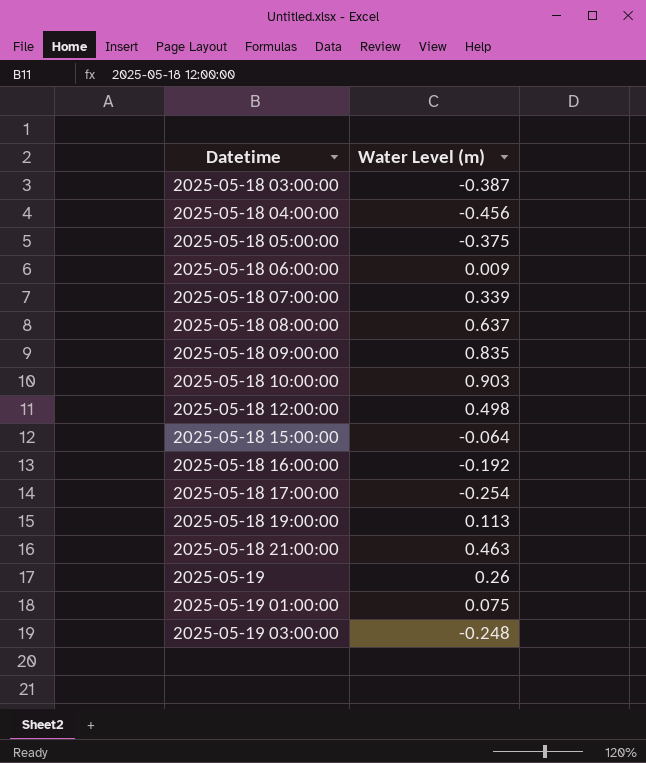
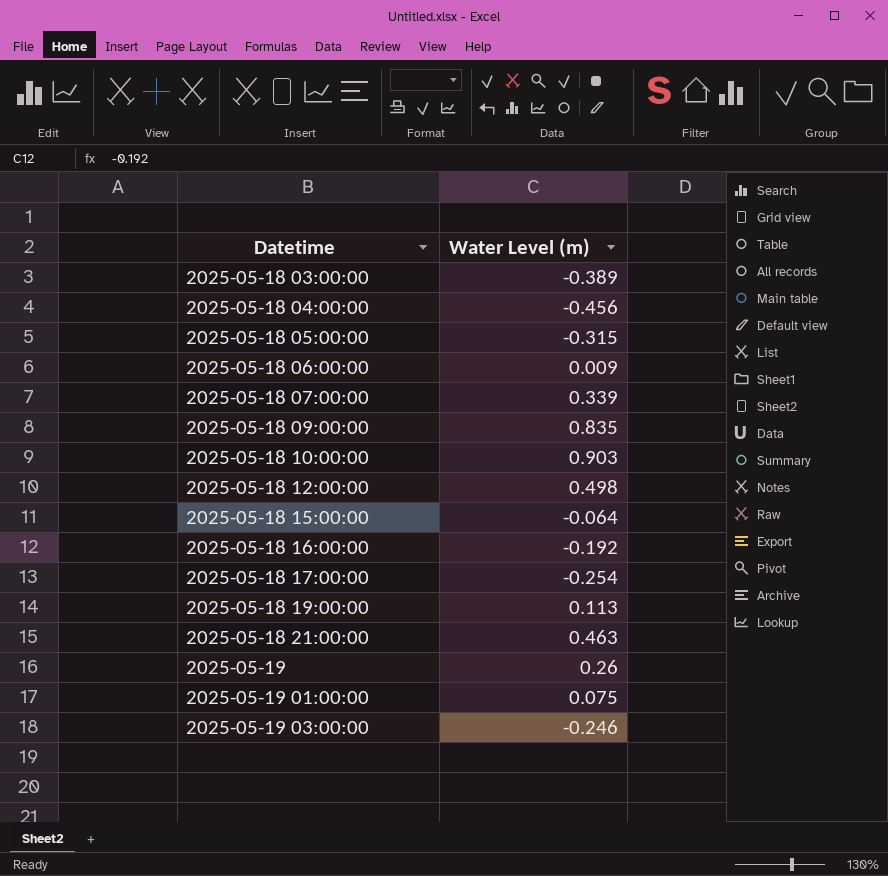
row 2025-05-18 08:00:00: 0.637 -> none
2025-05-18 03:00:00 | Water Level (m): -0.387 -> -0.389
2025-05-18 05:00:00 | Water Level (m): -0.375 -> -0.315
2025-05-19 03:00:00 | Water Level (m): -0.248 -> -0.246

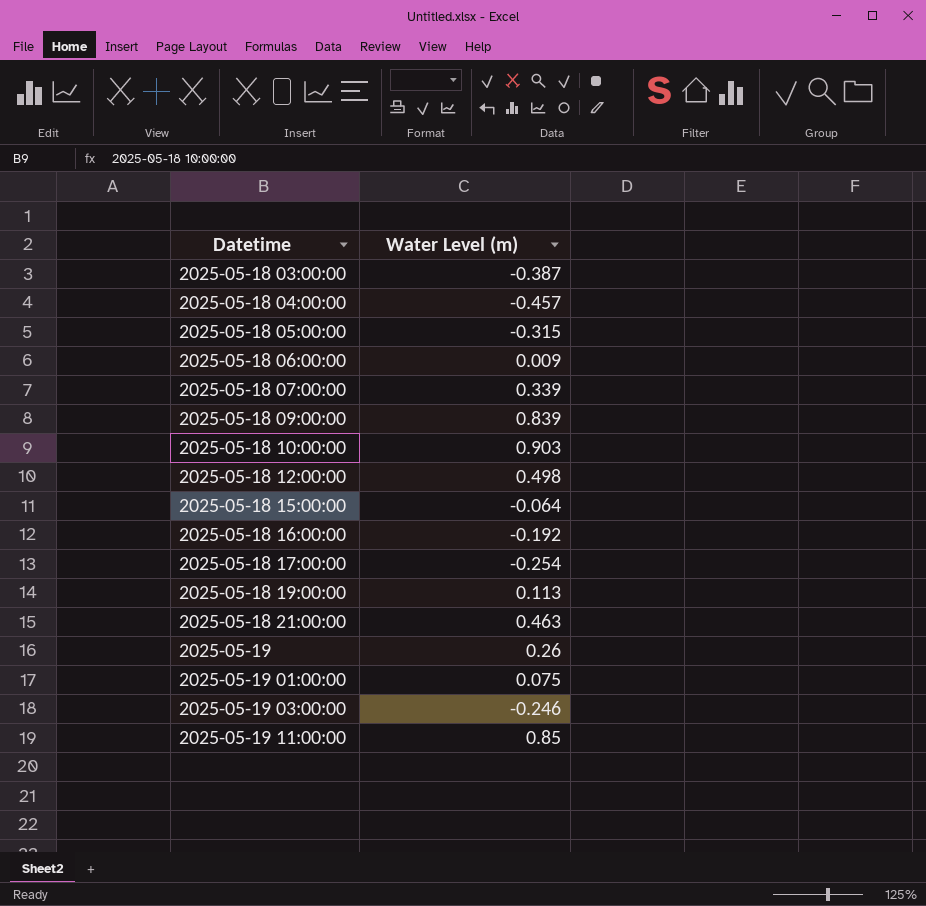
2025-05-18 03:00:00 | Water Level (m): -0.389 -> -0.387
2025-05-18 04:00:00 | Water Level (m): -0.456 -> -0.457
2025-05-18 09:00:00 | Water Level (m): 0.835 -> 0.839
row 2025-05-19 11:00:00: none -> 0.85

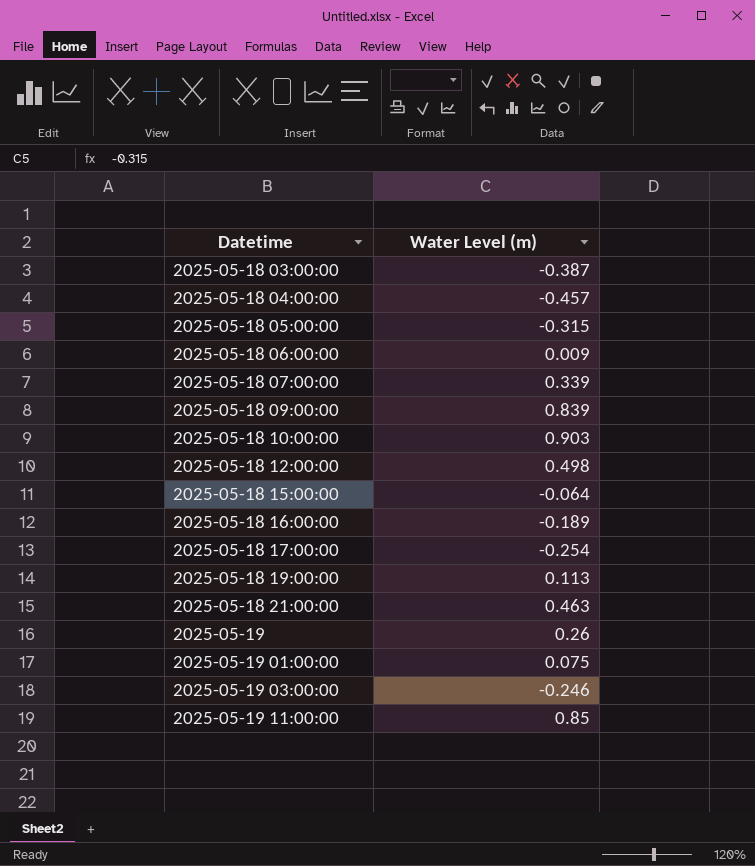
2025-05-18 16:00:00 | Water Level (m): -0.192 -> -0.189

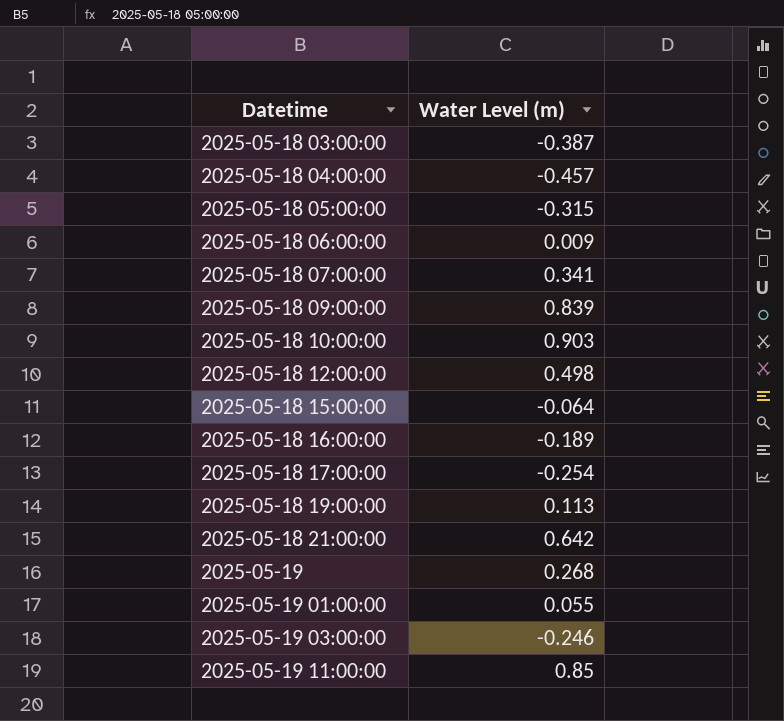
2025-05-18 07:00:00 | Water Level (m): 0.339 -> 0.341
2025-05-18 21:00:00 | Water Level (m): 0.463 -> 0.642
2025-05-19 | Water Level (m): 0.26 -> 0.268
2025-05-19 01:00:00 | Water Level (m): 0.075 -> 0.055

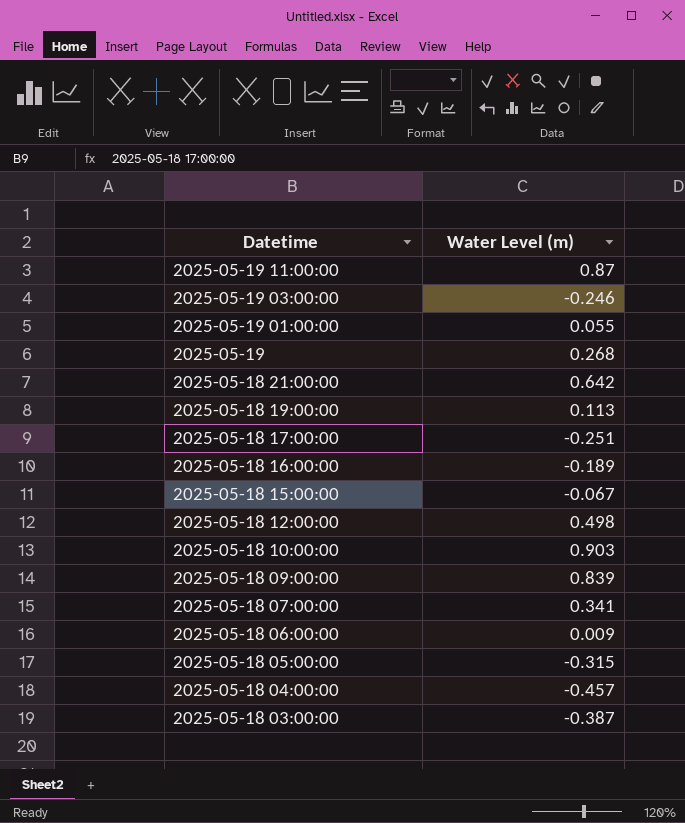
row order: Datetime ascending -> Datetime descending
2025-05-19 11:00:00 | Water Level (m): 0.85 -> 0.87
2025-05-18 17:00:00 | Water Level (m): -0.254 -> -0.251
2025-05-18 15:00:00 | Water Level (m): -0.064 -> -0.067

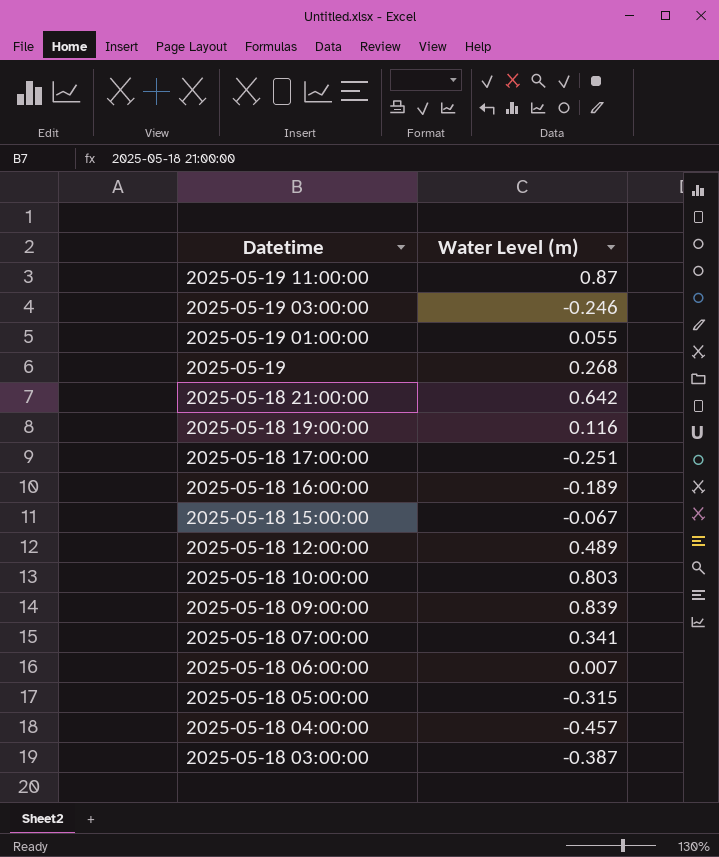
2025-05-18 19:00:00 | Water Level (m): 0.113 -> 0.116
2025-05-18 12:00:00 | Water Level (m): 0.498 -> 0.489
2025-05-18 10:00:00 | Water Level (m): 0.903 -> 0.803
2025-05-18 06:00:00 | Water Level (m): 0.009 -> 0.007

